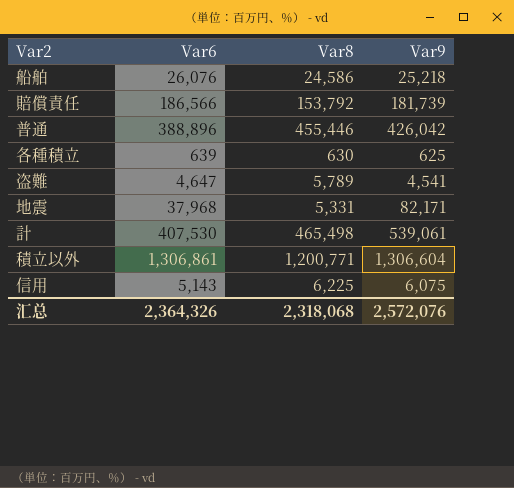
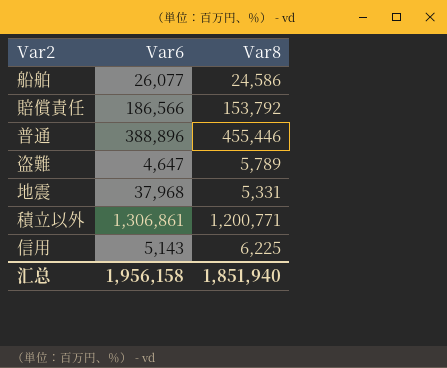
column Var9 | position: 4 -> none
row 各種積立: 639 | 630 | 625 -> none
row 計: 407,530 | 465,498 | 539,061 -> none
船舶 | Var6: 26,076 -> 26,077
汇总 | Var6: 2,364,326 -> 1,956,158
汇总 | Var8: 2,318,068 -> 1,851,940

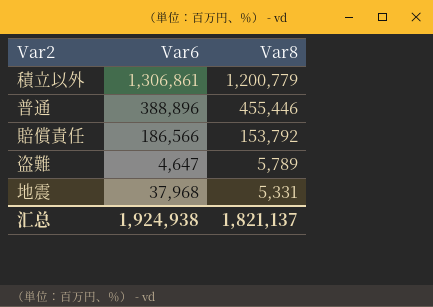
row order: none -> Var8 descending
row 船舶: 26,077 | 24,586 -> none
row 信用: 5,143 | 6,225 -> none
積立以外 | Var8: 1,200,771 -> 1,200,779
汇总 | Var6: 1,956,158 -> 1,924,938
汇总 | Var8: 1,851,940 -> 1,821,137

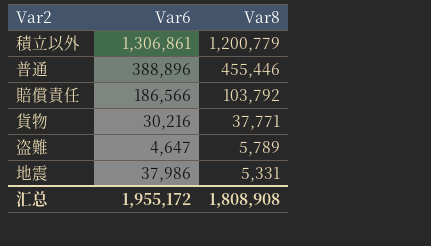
賠償責任 | Var8: 153,792 -> 103,792
row 貨物: none -> 30,216 | 37,771
地震 | Var6: 37,968 -> 37,986
汇总 | Var6: 1,924,938 -> 1,955,172
汇总 | Var8: 1,821,137 -> 1,808,908

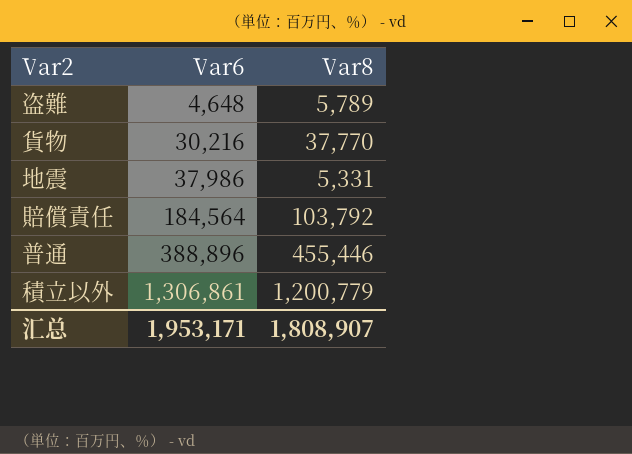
row order: Var8 descending -> Var6 ascending
盗難 | Var6: 4,647 -> 4,648
貨物 | Var8: 37,771 -> 37,770
賠償責任 | Var6: 186,566 -> 184,564
汇总 | Var6: 1,955,172 -> 1,953,171
汇总 | Var8: 1,808,908 -> 1,808,907

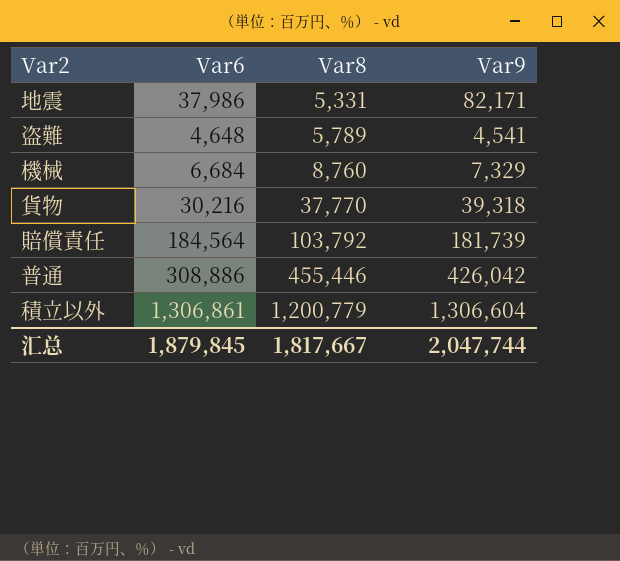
row order: Var6 ascending -> Var8 ascending
column Var9 | position: none -> 4
row 機械: none -> 6,684 | 8,760 | 7,329
普通 | Var6: 388,896 -> 308,886
汇总 | Var6: 1,953,171 -> 1,879,845
汇总 | Var8: 1,808,907 -> 1,817,667

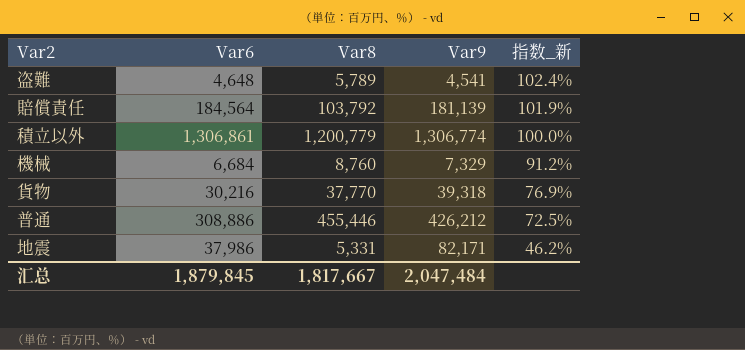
row order: Var8 ascending -> 指数_新 descending
column 指数_新 | formula: none -> [Var6] / [Var9]
賠償責任 | Var9: 181,739 -> 181,139
積立以外 | Var9: 1,306,604 -> 1,306,774
普通 | Var9: 426,042 -> 426,212
汇总 | Var9: 2,047,744 -> 2,047,484

